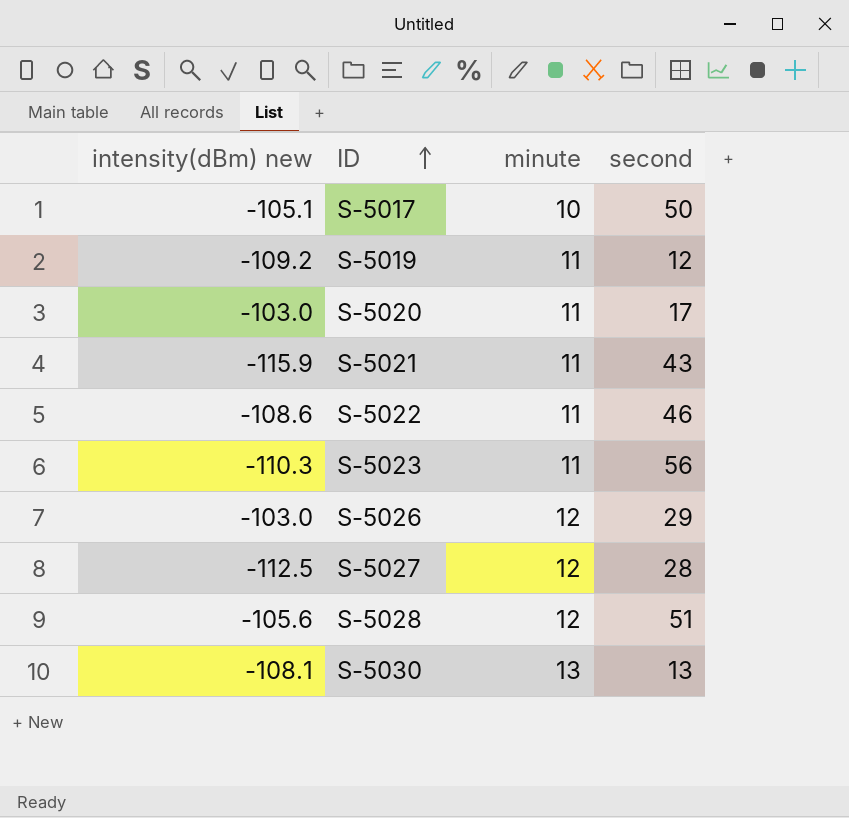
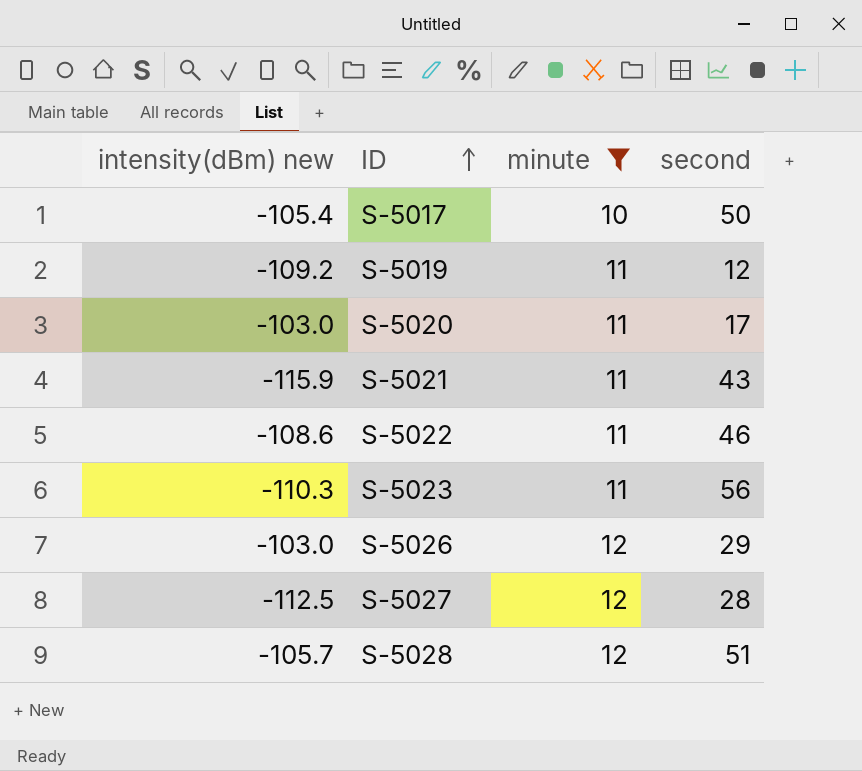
filter: none -> minute != 13
S-5017 | intensity(dBm) new: -105.1 -> -105.4
S-5028 | intensity(dBm) new: -105.6 -> -105.7

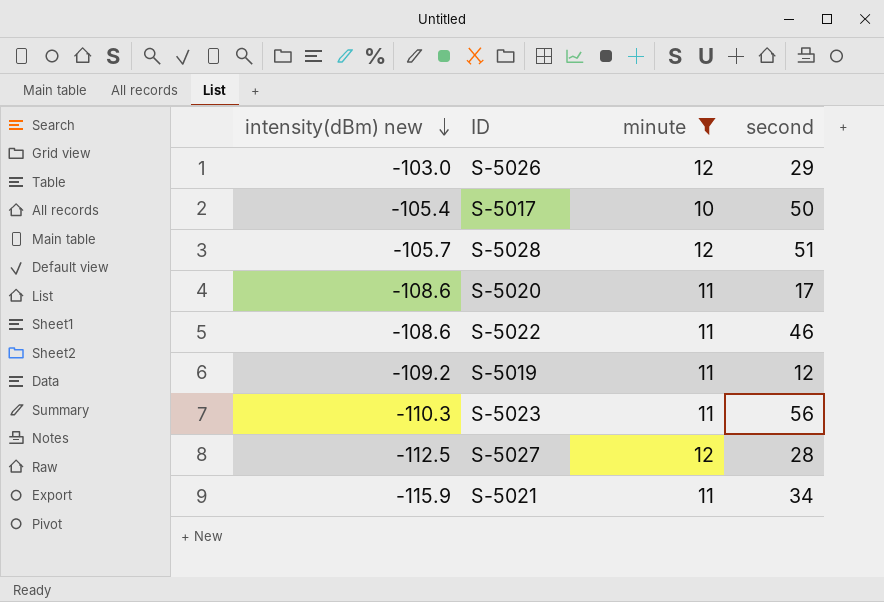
row order: ID ascending -> intensity(dBm) new descending
S-5020 | intensity(dBm) new: -103.0 -> -108.6
S-5021 | second: 43 -> 34

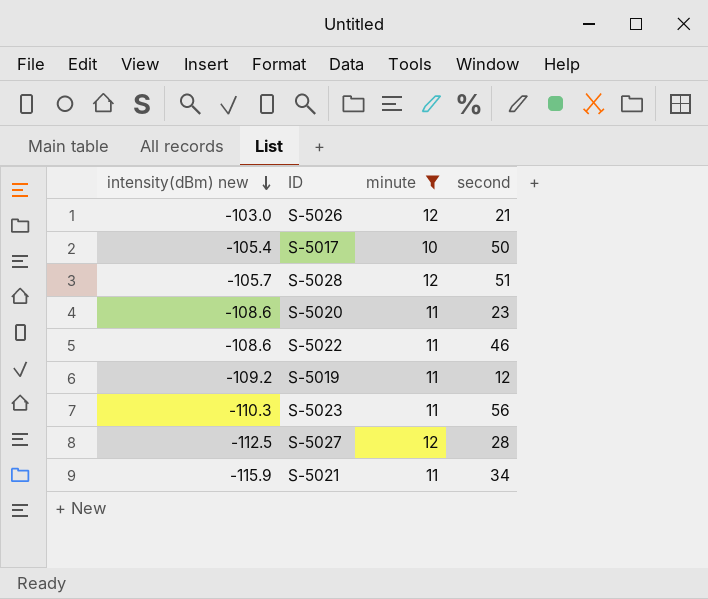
S-5026 | second: 29 -> 21
S-5020 | second: 17 -> 23

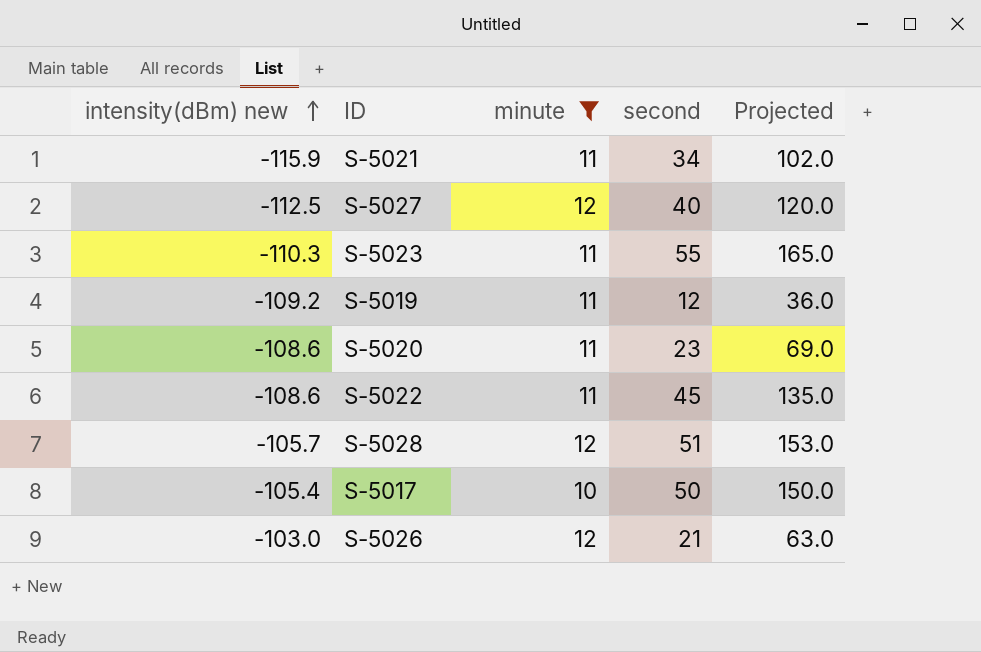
row order: intensity(dBm) new descending -> intensity(dBm) new ascending
column Projected | formula: none -> [second] * 3
S-5027 | second: 28 -> 40
S-5023 | second: 56 -> 55
S-5022 | second: 46 -> 45

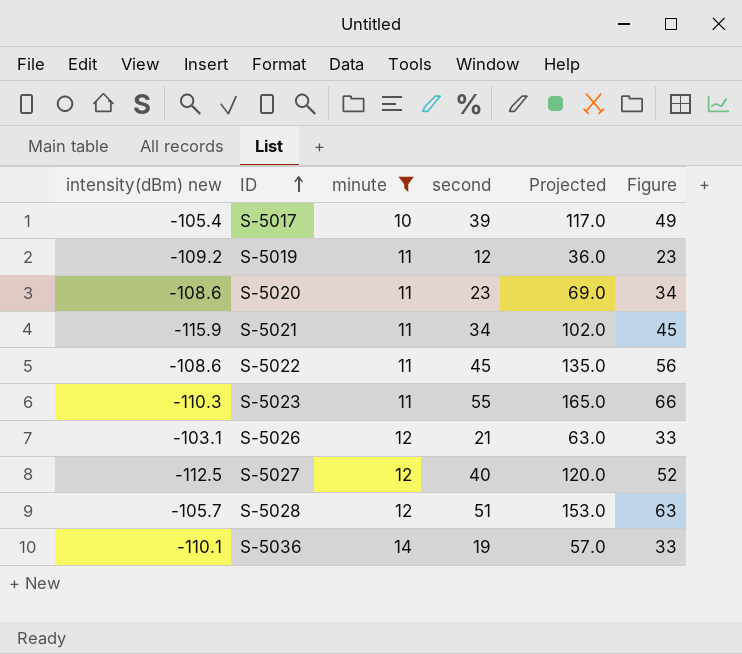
row order: intensity(dBm) new ascending -> ID ascending
column Figure | formula: none -> [minute] + [second]
S-5017 | second: 50 -> 39
S-5017 | Projected: 150.0 -> 117.0
S-5026 | intensity(dBm) new: -103.0 -> -103.1
row S-5036: none -> -110.1 | 14 | 19 | 57.0 | 33

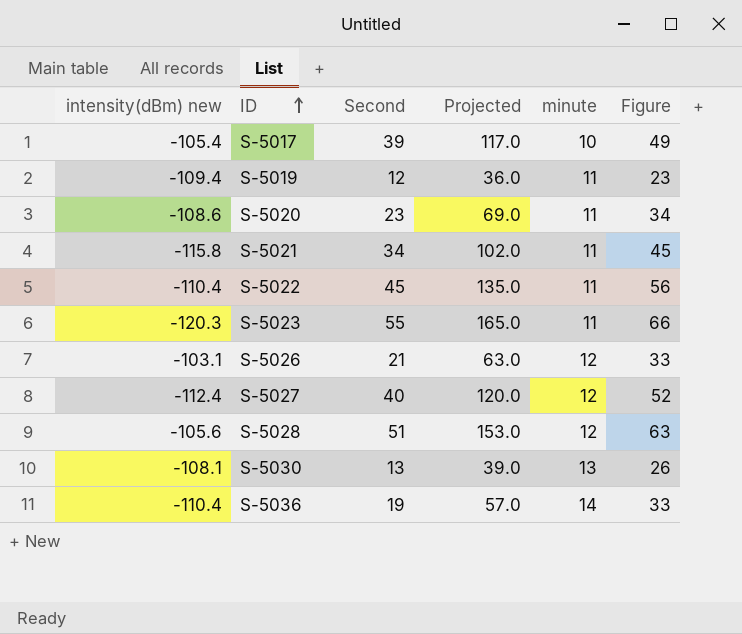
filter: minute != 13 -> none
column name: second -> Second
column minute | position: 3 -> 5
S-5019 | intensity(dBm) new: -109.2 -> -109.4
S-5021 | intensity(dBm) new: -115.9 -> -115.8
S-5022 | intensity(dBm) new: -108.6 -> -110.4
S-5023 | intensity(dBm) new: -110.3 -> -120.3
S-5027 | intensity(dBm) new: -112.5 -> -112.4
S-5028 | intensity(dBm) new: -105.7 -> -105.6
S-5036 | intensity(dBm) new: -110.1 -> -110.4

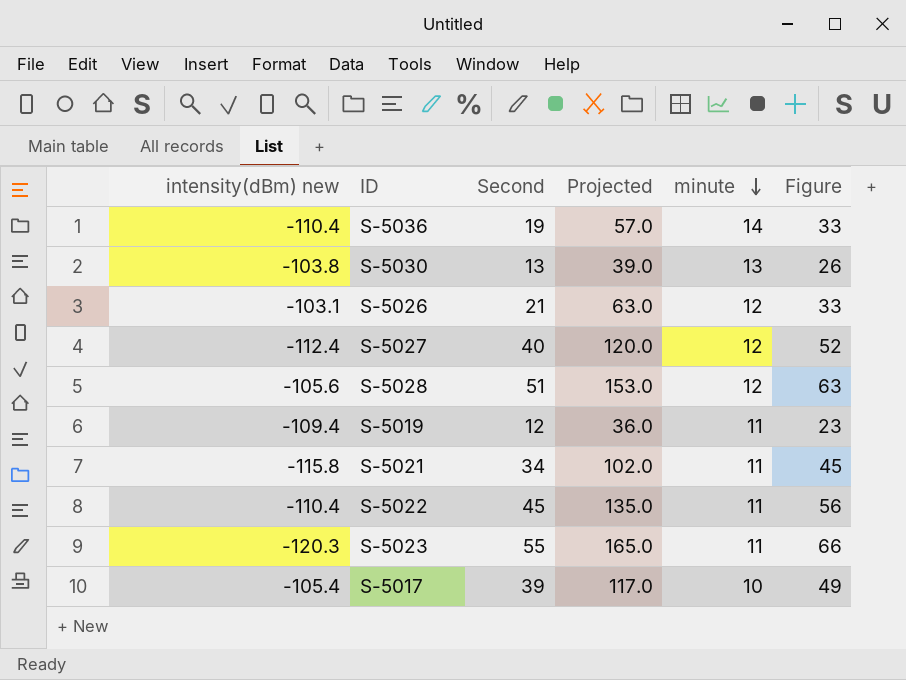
row order: ID ascending -> minute descending
row S-5020: -108.6 | 23 | 69.0 | 11 | 34 -> none
S-5030 | intensity(dBm) new: -108.1 -> -103.8

